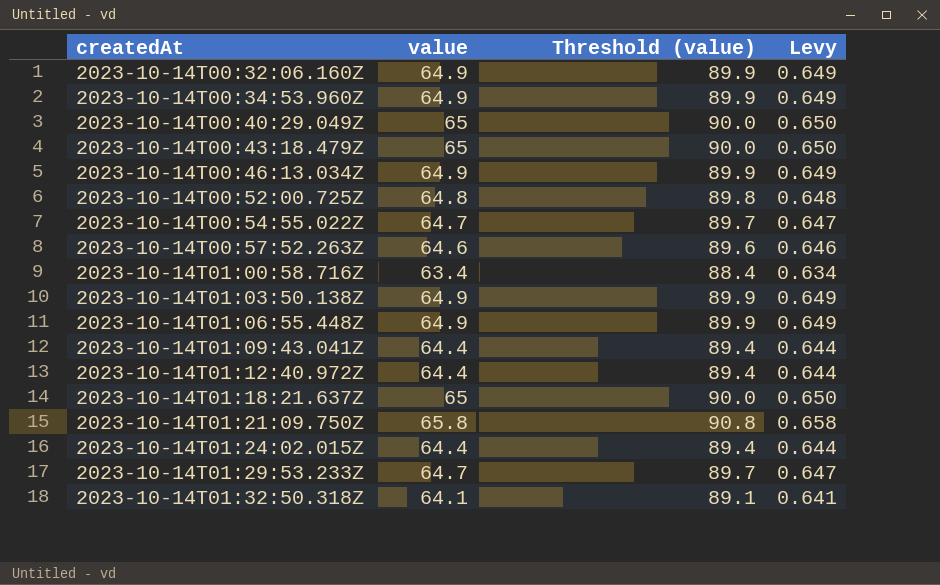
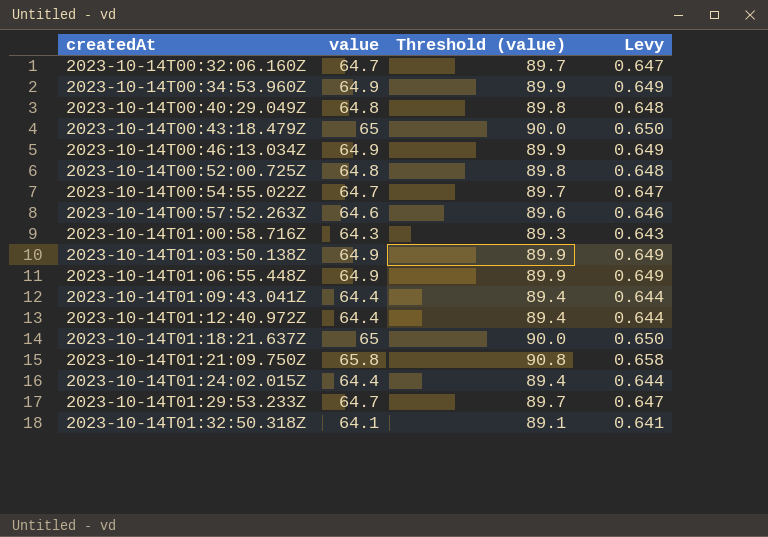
2023-10-14T00:32:06.160Z | value: 64.9 -> 64.7
2023-10-14T00:32:06.160Z | Threshold (value): 89.9 -> 89.7
2023-10-14T00:32:06.160Z | Levy: 0.649 -> 0.647
2023-10-14T00:40:29.049Z | value: 65 -> 64.8
2023-10-14T00:40:29.049Z | Threshold (value): 90.0 -> 89.8
2023-10-14T00:40:29.049Z | Levy: 0.650 -> 0.648
2023-10-14T01:00:58.716Z | value: 63.4 -> 64.3
2023-10-14T01:00:58.716Z | Threshold (value): 88.4 -> 89.3
2023-10-14T01:00:58.716Z | Levy: 0.634 -> 0.643

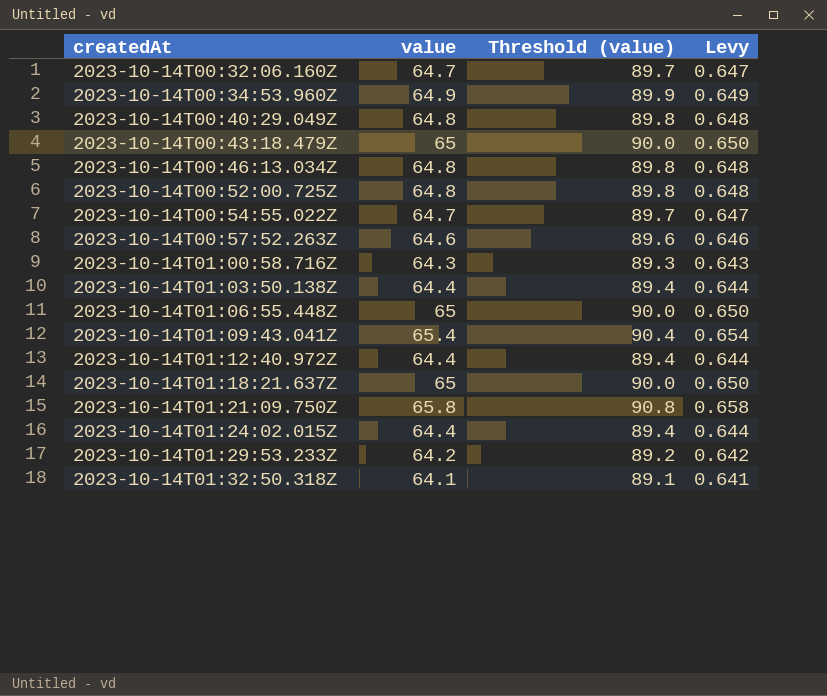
2023-10-14T00:46:13.034Z | value: 64.9 -> 64.8
2023-10-14T00:46:13.034Z | Threshold (value): 89.9 -> 89.8
2023-10-14T00:46:13.034Z | Levy: 0.649 -> 0.648
2023-10-14T01:03:50.138Z | value: 64.9 -> 64.4
2023-10-14T01:03:50.138Z | Threshold (value): 89.9 -> 89.4
2023-10-14T01:03:50.138Z | Levy: 0.649 -> 0.644
2023-10-14T01:06:55.448Z | value: 64.9 -> 65
2023-10-14T01:06:55.448Z | Threshold (value): 89.9 -> 90.0
2023-10-14T01:06:55.448Z | Levy: 0.649 -> 0.650
2023-10-14T01:09:43.041Z | value: 64.4 -> 65.4
2023-10-14T01:09:43.041Z | Threshold (value): 89.4 -> 90.4
2023-10-14T01:09:43.041Z | Levy: 0.644 -> 0.654
2023-10-14T01:29:53.233Z | value: 64.7 -> 64.2
2023-10-14T01:29:53.233Z | Threshold (value): 89.7 -> 89.2
2023-10-14T01:29:53.233Z | Levy: 0.647 -> 0.642

